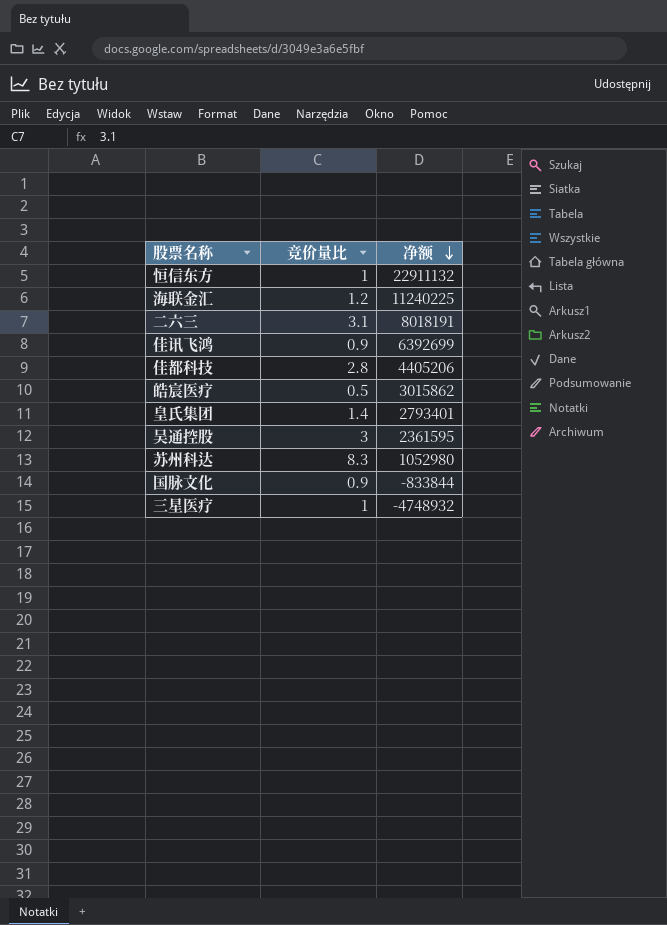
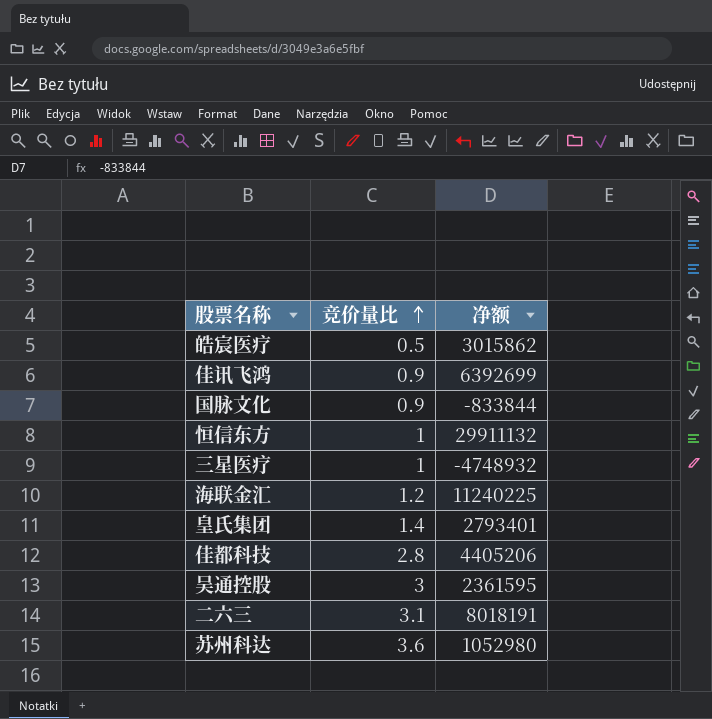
row order: 净额 descending -> 竞价量比 ascending
恒信东方 | 净额: 22911132 -> 29911132
苏州科达 | 竞价量比: 8.3 -> 3.6

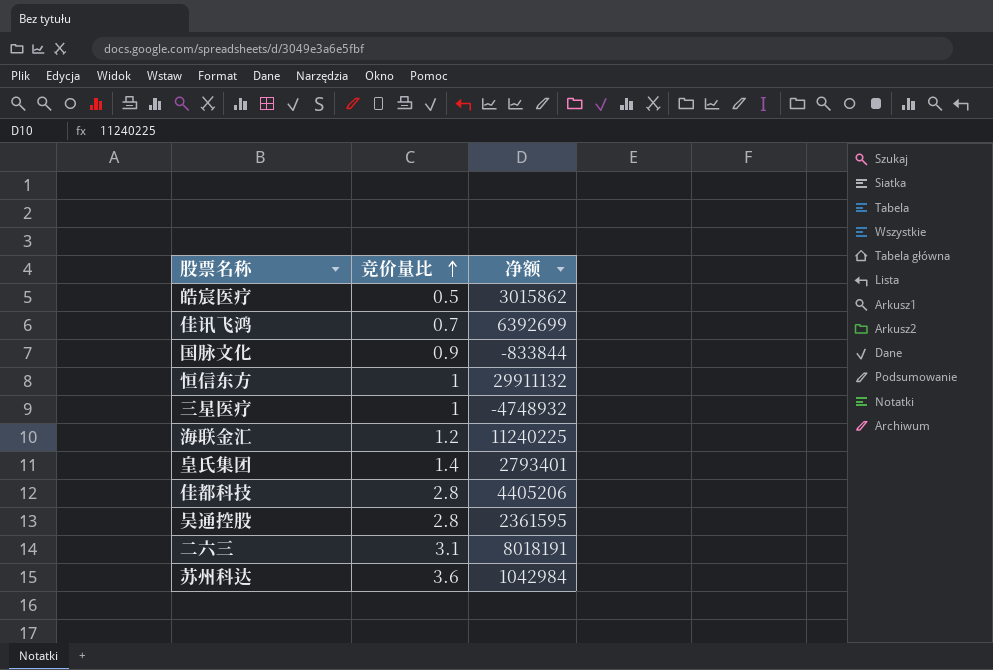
佳讯飞鸿 | 竞价量比: 0.9 -> 0.7
吴通控股 | 竞价量比: 3 -> 2.8
苏州科达 | 净额: 1052980 -> 1042984

